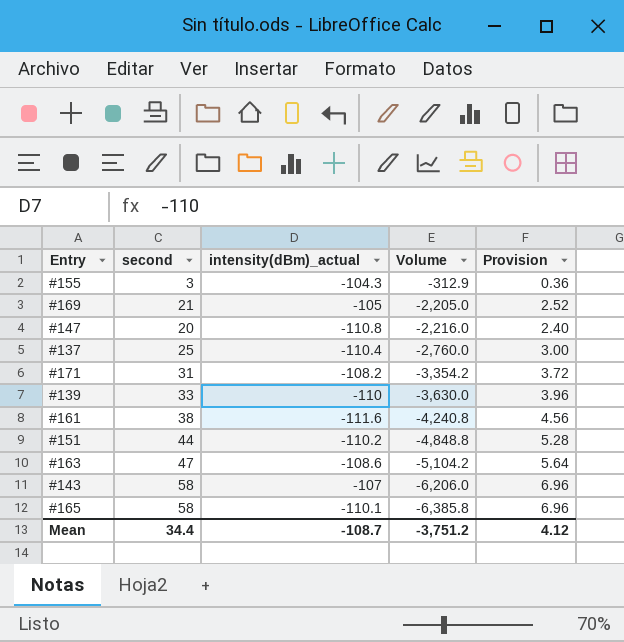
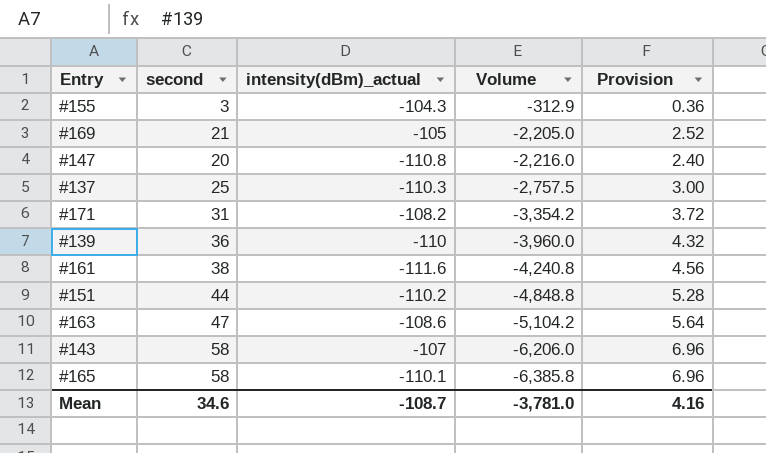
#137 | intensity(dBm)_actual: -110.4 -> -110.3
#137 | Volume: -2,760.0 -> -2,757.5
#139 | second: 33 -> 36
#139 | Volume: -3,630.0 -> -3,960.0
#139 | Provision: 3.96 -> 4.32
Mean | second: 34.4 -> 34.6
Mean | Volume: -3,751.2 -> -3,781.0
Mean | Provision: 4.12 -> 4.16

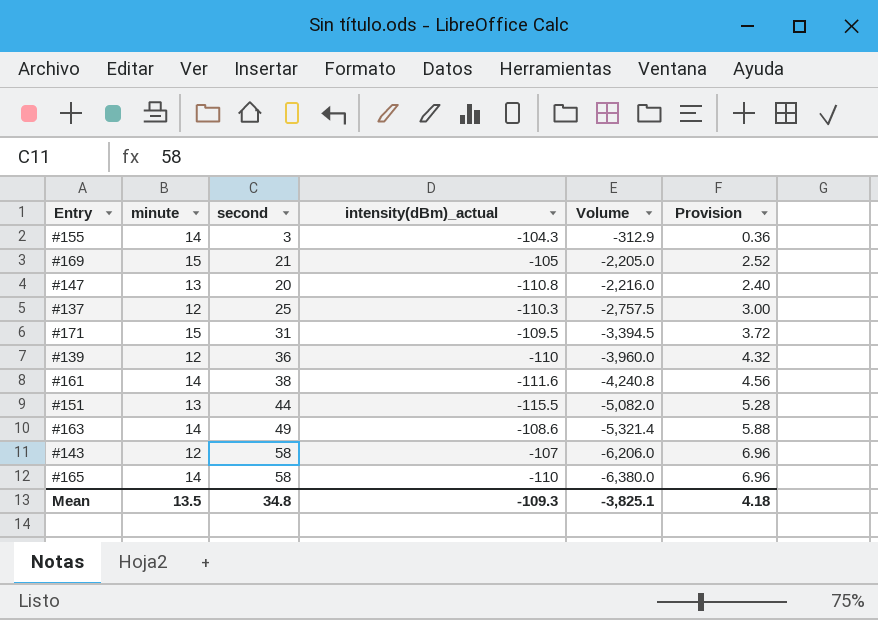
column minute | position: none -> 2
#171 | intensity(dBm)_actual: -108.2 -> -109.5
#171 | Volume: -3,354.2 -> -3,394.5
#151 | intensity(dBm)_actual: -110.2 -> -115.5
#151 | Volume: -4,848.8 -> -5,082.0
#163 | second: 47 -> 49
#163 | Volume: -5,104.2 -> -5,321.4
#163 | Provision: 5.64 -> 5.88
#165 | intensity(dBm)_actual: -110.1 -> -110
#165 | Volume: -6,385.8 -> -6,380.0
Mean | second: 34.6 -> 34.8
Mean | intensity(dBm)_actual: -108.7 -> -109.3
Mean | Volume: -3,781.0 -> -3,825.1
Mean | Provision: 4.16 -> 4.18

